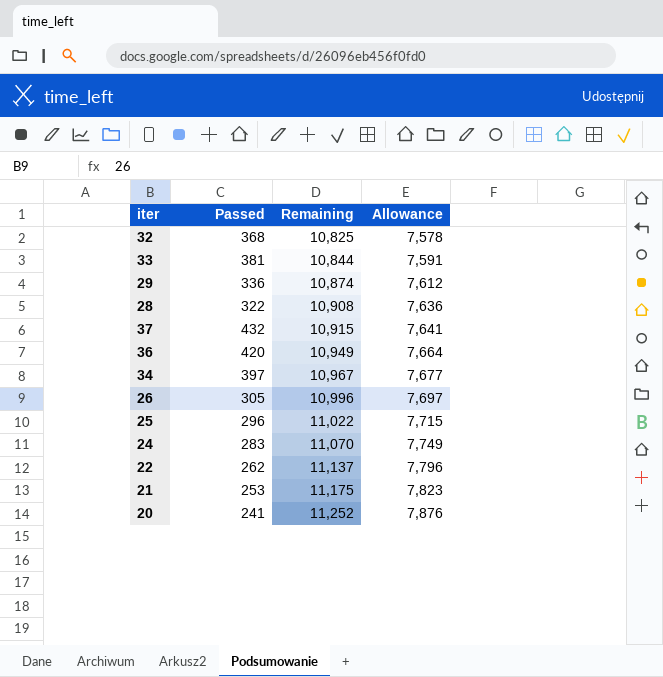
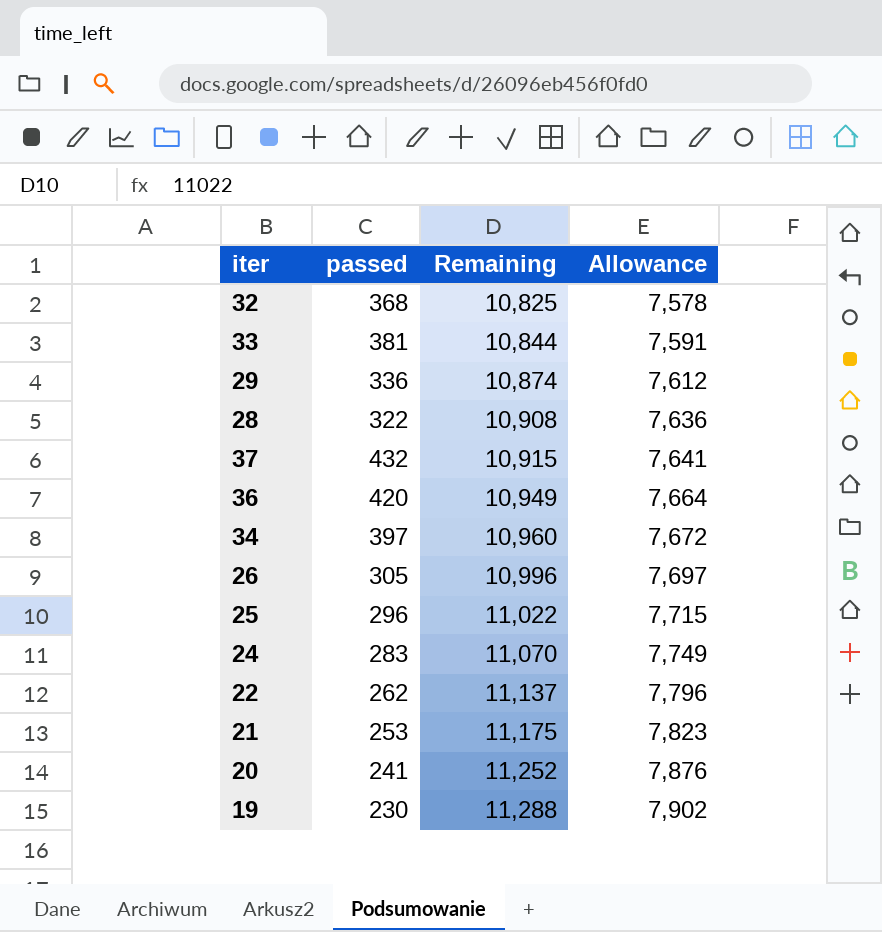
column name: Passed -> passed
34 | Remaining: 10,967 -> 10,960
34 | Allowance: 7,677 -> 7,672
row 19: none -> 230 | 11,288 | 7,902

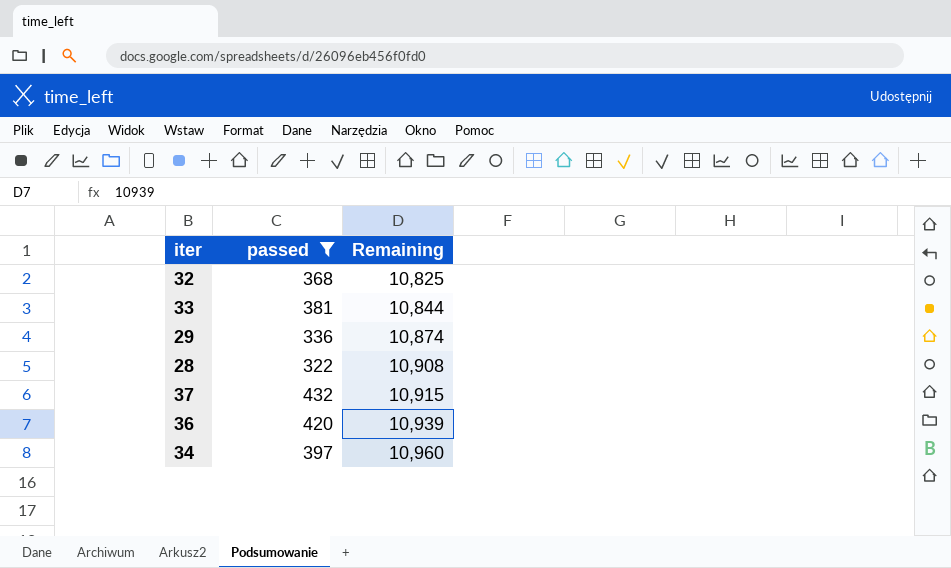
filter: none -> passed >= 322
column Allowance | formula: [Remaining] * 0.7 -> none
36 | Remaining: 10,949 -> 10,939

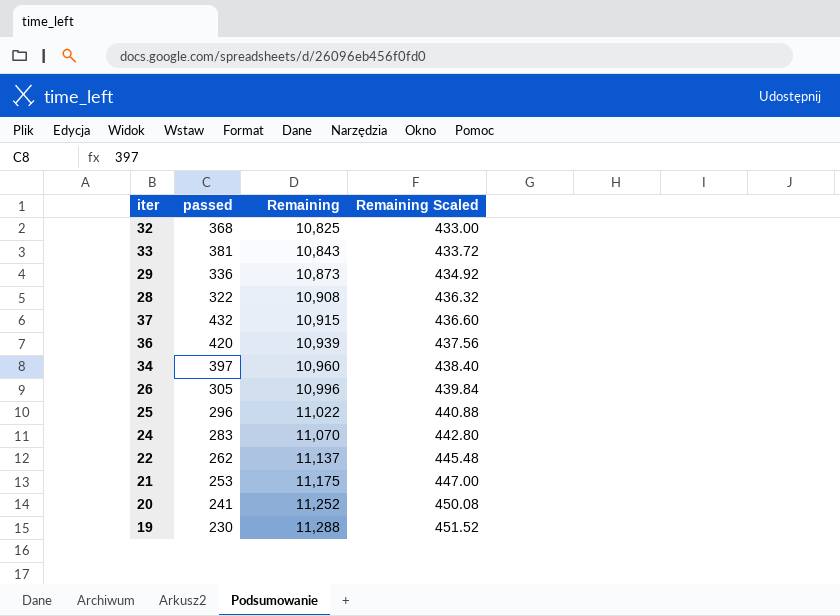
filter: passed >= 322 -> none
column Remaining Scaled | formula: none -> [Remaining] * 0.04
33 | Remaining: 10,844 -> 10,843
29 | Remaining: 10,874 -> 10,873

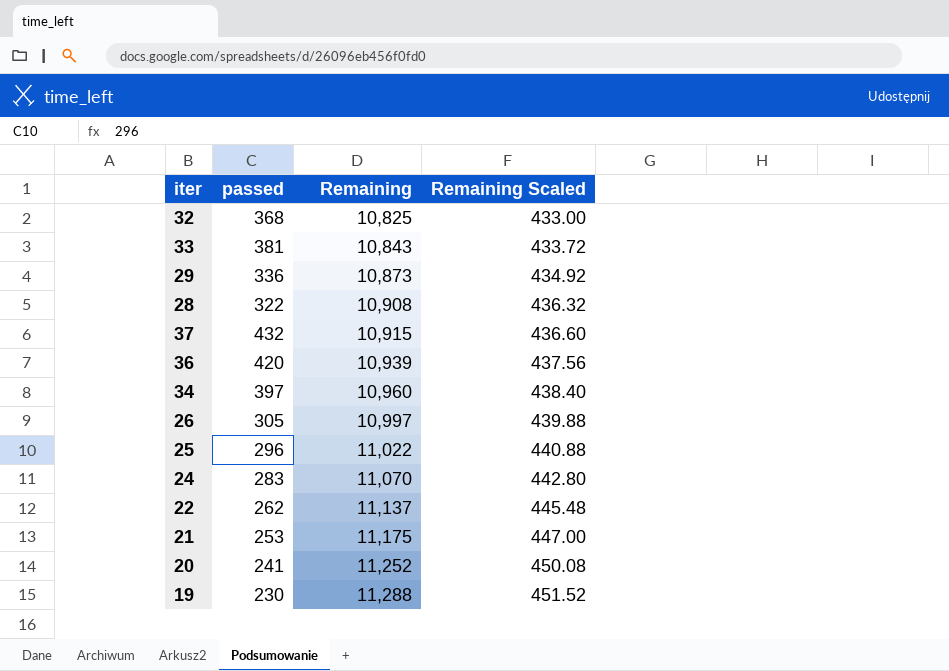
26 | Remaining: 10,996 -> 10,997
26 | Remaining Scaled: 439.84 -> 439.88

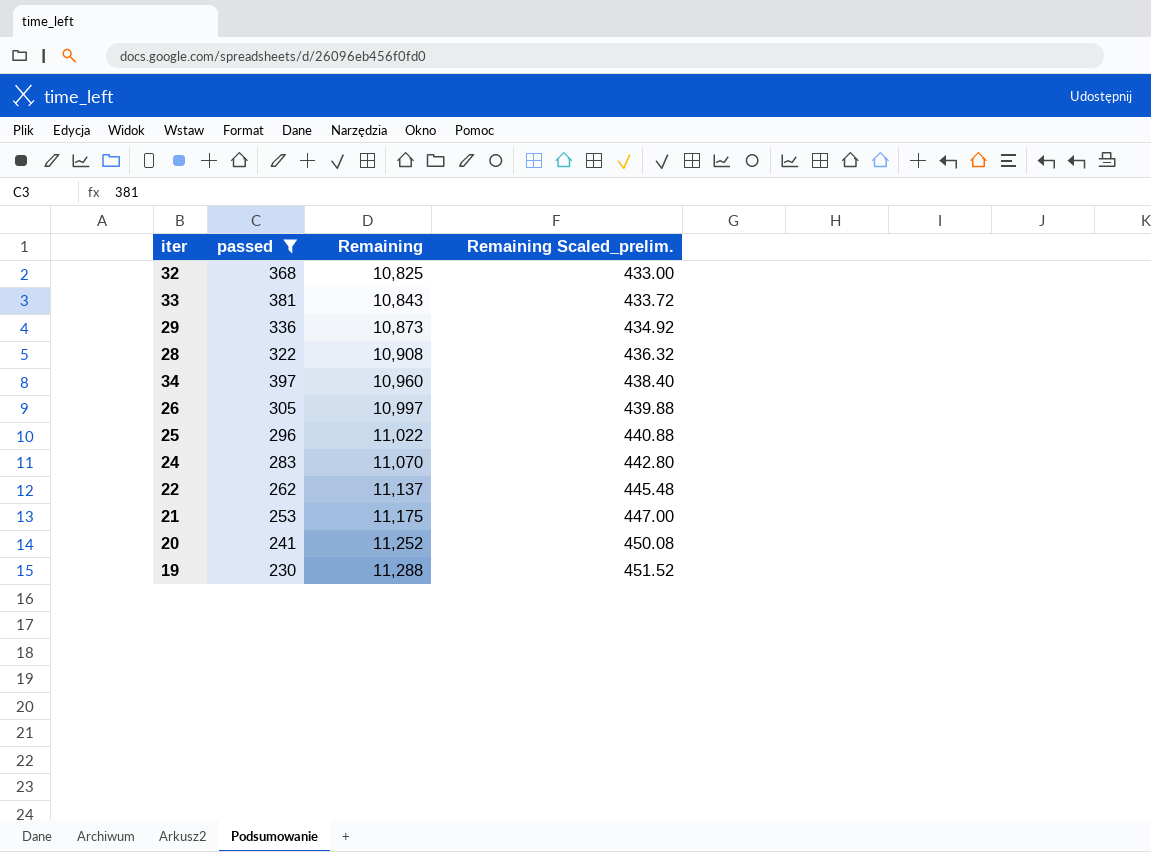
filter: none -> passed <= 397
column name: Remaining Scaled -> Remaining Scaled_prelim.

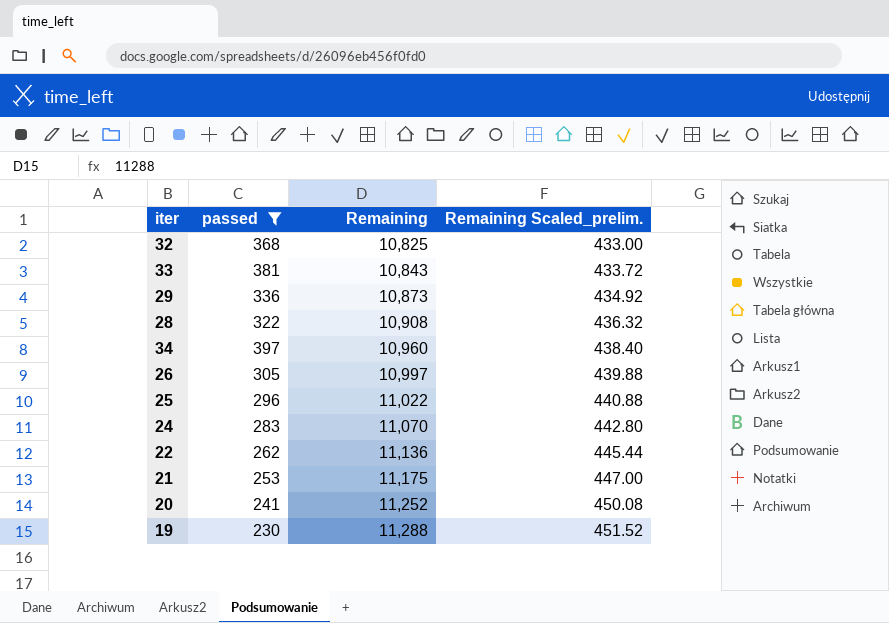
22 | Remaining: 11,137 -> 11,136
22 | Remaining Scaled_prelim.: 445.48 -> 445.44

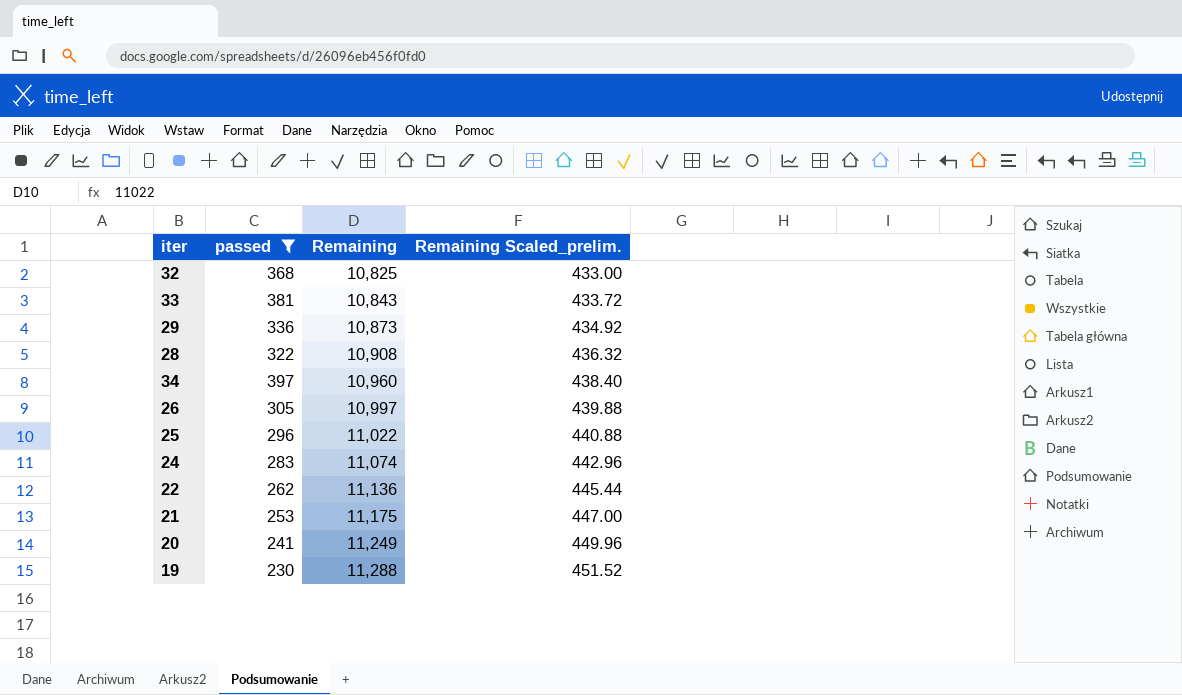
24 | Remaining: 11,070 -> 11,074
24 | Remaining Scaled_prelim.: 442.80 -> 442.96
20 | Remaining: 11,252 -> 11,249
20 | Remaining Scaled_prelim.: 450.08 -> 449.96

